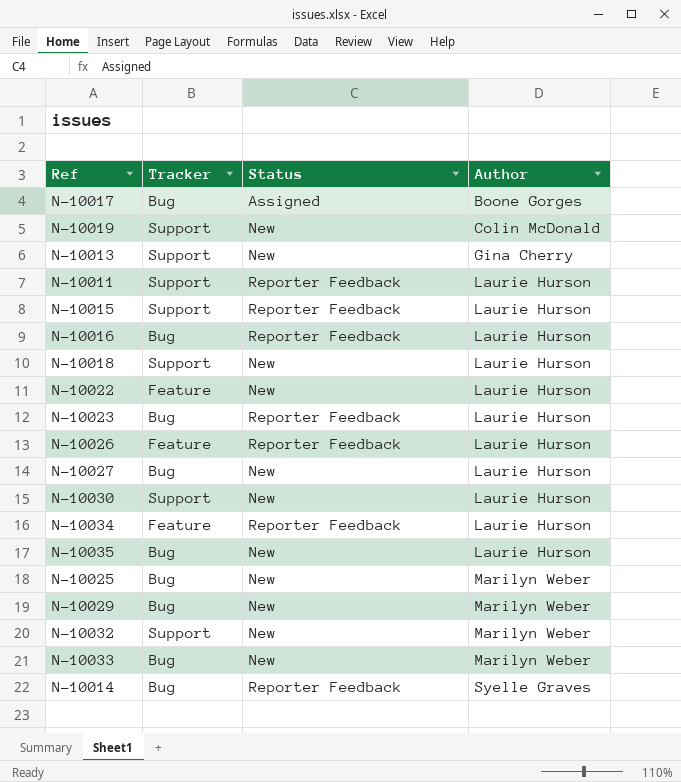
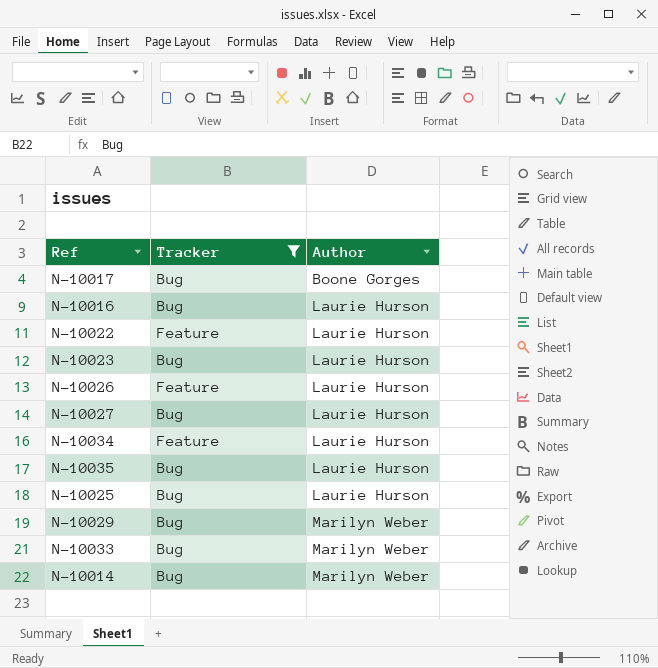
filter: none -> Tracker != Support
column Status | position: 3 -> none
N-10025 | Author: Marilyn Weber -> Laurie Hurson
N-10014 | Author: Syelle Graves -> Marilyn Weber

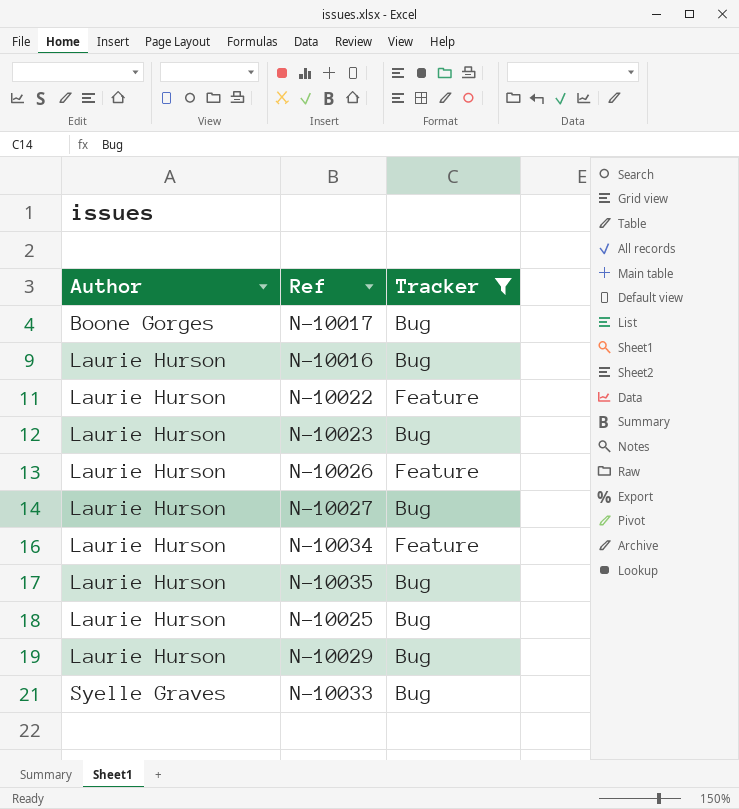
column Author | position: 3 -> 1
row N-10014: Bug | Marilyn Weber -> none
N-10029 | Author: Marilyn Weber -> Laurie Hurson
N-10033 | Author: Marilyn Weber -> Syelle Graves

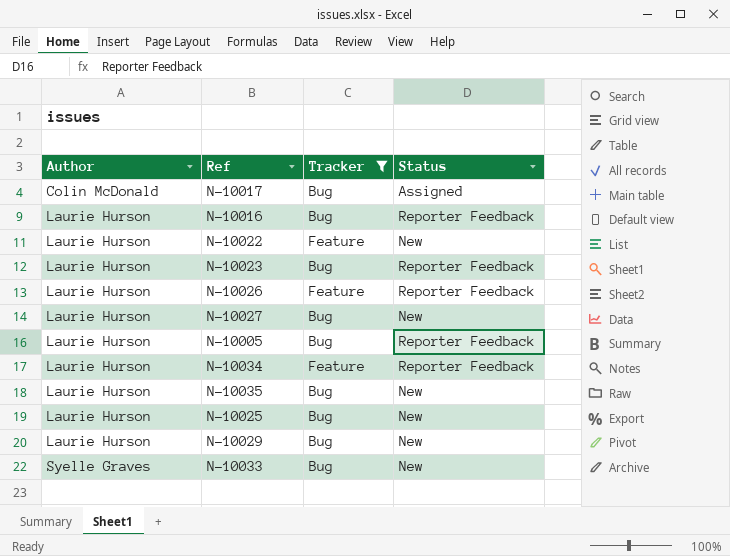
column Status | position: none -> 4
N-10017 | Author: Boone Gorges -> Colin McDonald
row N-10005: none -> Laurie Hurson | Bug | Reporter Feedback

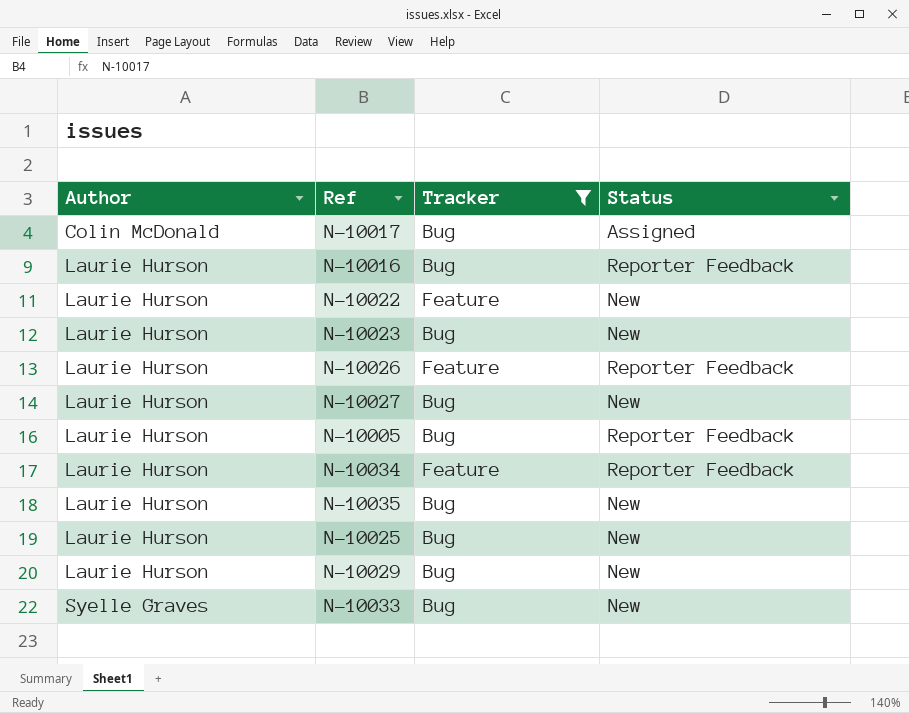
N-10023 | Status: Reporter Feedback -> New

